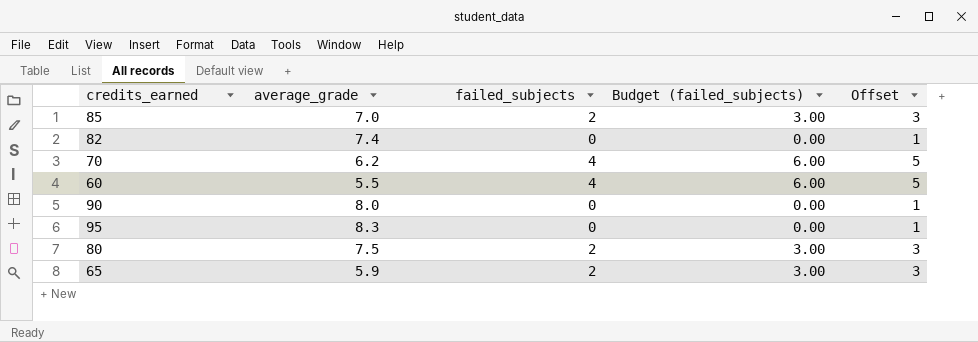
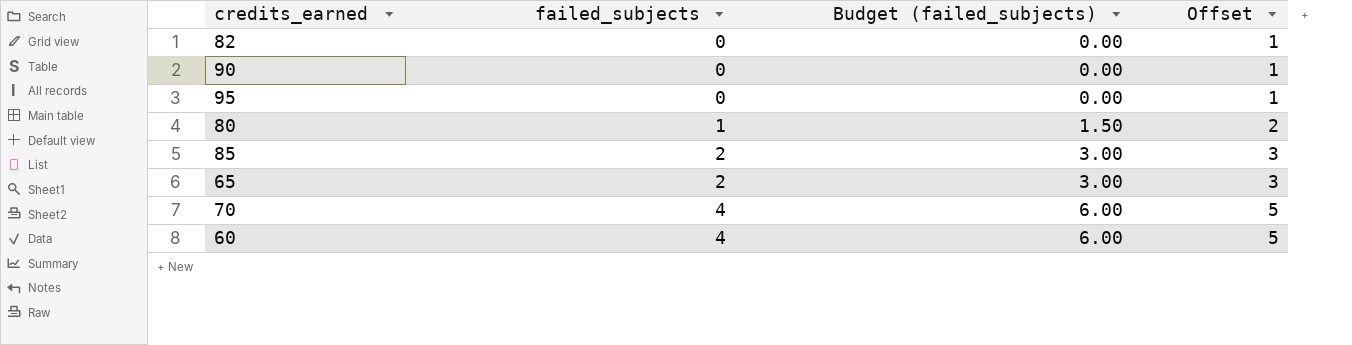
row order: none -> failed_subjects ascending
column average_grade | position: 2 -> none
80 | failed_subjects: 2 -> 1
80 | Budget (failed_subjects): 3.00 -> 1.50
80 | Offset: 3 -> 2

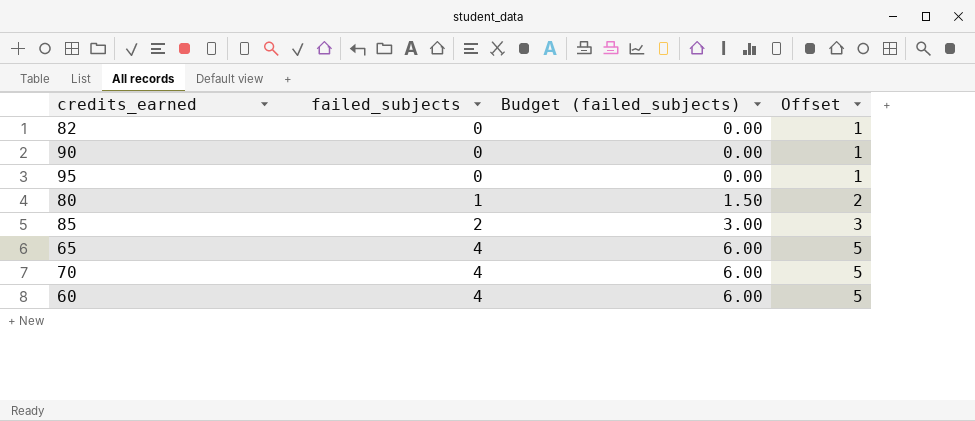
65 | failed_subjects: 2 -> 4
65 | Budget (failed_subjects): 3.00 -> 6.00
65 | Offset: 3 -> 5

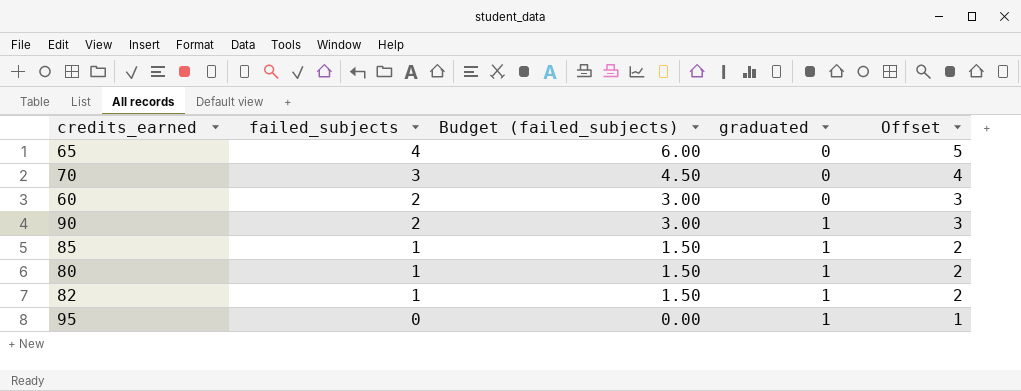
row order: failed_subjects ascending -> failed_subjects descending
column graduated | position: none -> 4
70 | failed_subjects: 4 -> 3
70 | Budget (failed_subjects): 6.00 -> 4.50
70 | Offset: 5 -> 4
60 | failed_subjects: 4 -> 2
60 | Budget (failed_subjects): 6.00 -> 3.00
60 | Offset: 5 -> 3
90 | failed_subjects: 0 -> 2
90 | Budget (failed_subjects): 0.00 -> 3.00
90 | Offset: 1 -> 3
85 | failed_subjects: 2 -> 1
85 | Budget (failed_subjects): 3.00 -> 1.50
85 | Offset: 3 -> 2
82 | failed_subjects: 0 -> 1
82 | Budget (failed_subjects): 0.00 -> 1.50
82 | Offset: 1 -> 2

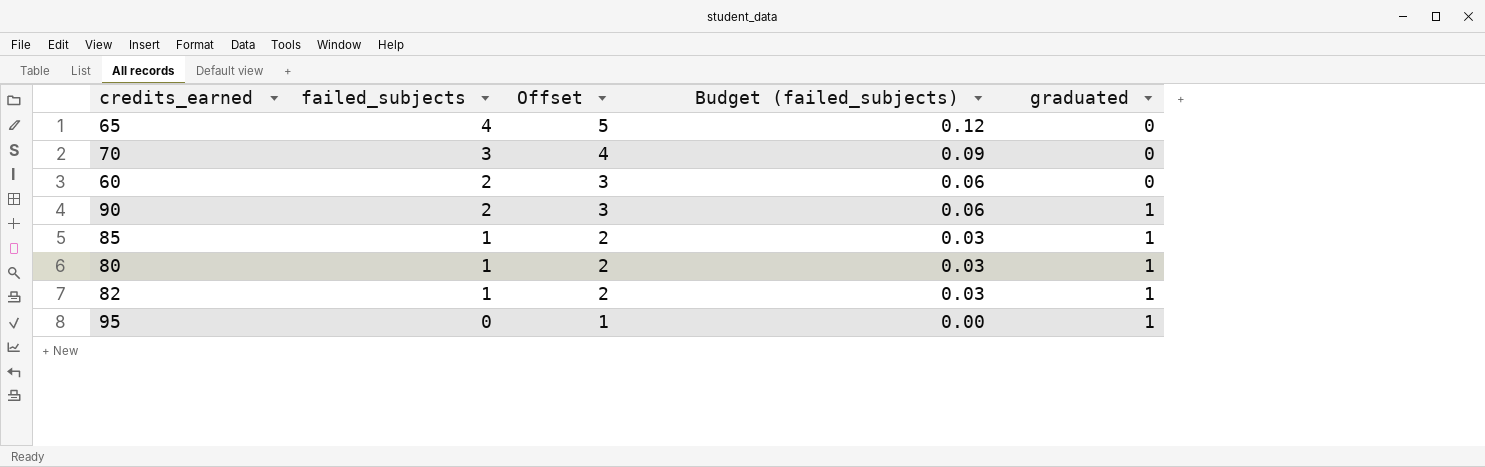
column Offset | position: 5 -> 3
column Budget (failed_subjects) | formula: [failed_subjects] * 1.5 -> [failed_subjects] * 0.03

